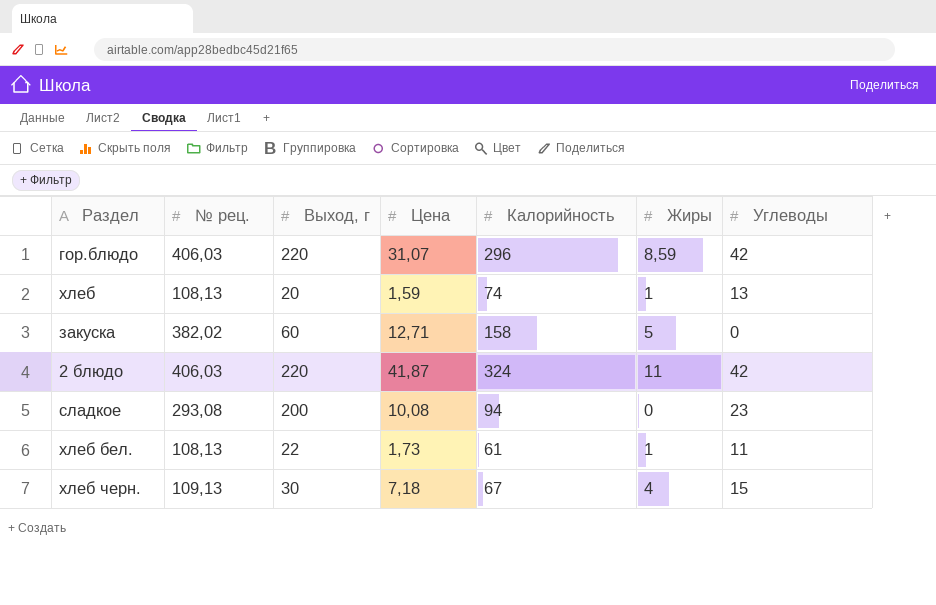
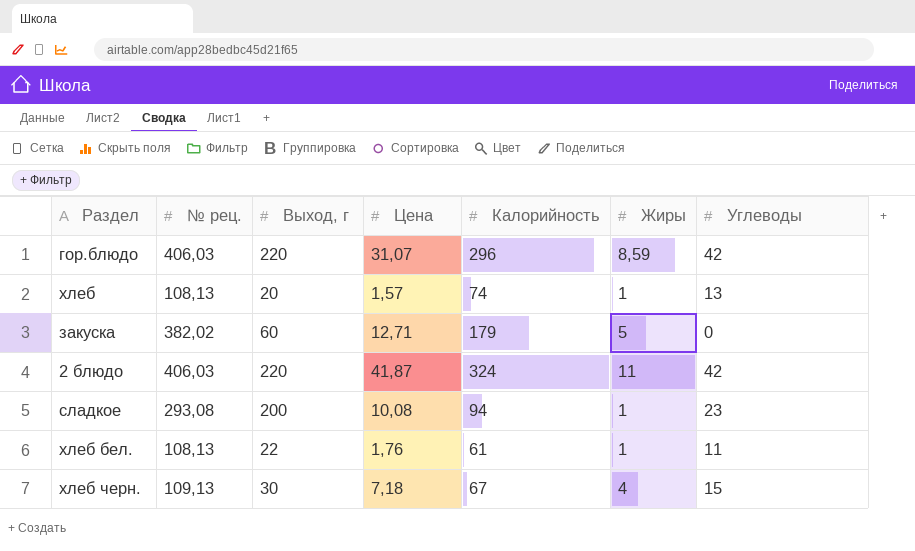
хлеб | Цена: 1,59 -> 1,57
закуска | Калорийность: 158 -> 179
сладкое | Жиры: 0 -> 1
хлеб бел. | Цена: 1,73 -> 1,76

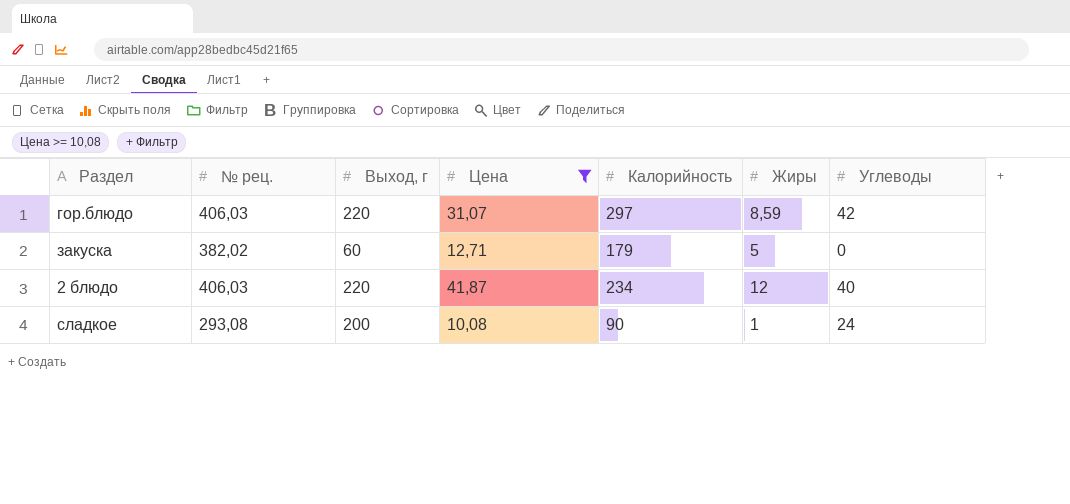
filter: none -> Цена >= 10,08
гор.блюдо | Калорийность: 296 -> 297
2 блюдо | Калорийность: 324 -> 234
2 блюдо | Жиры: 11 -> 12
2 блюдо | Углеводы: 42 -> 40
сладкое | Калорийность: 94 -> 90
сладкое | Углеводы: 23 -> 24

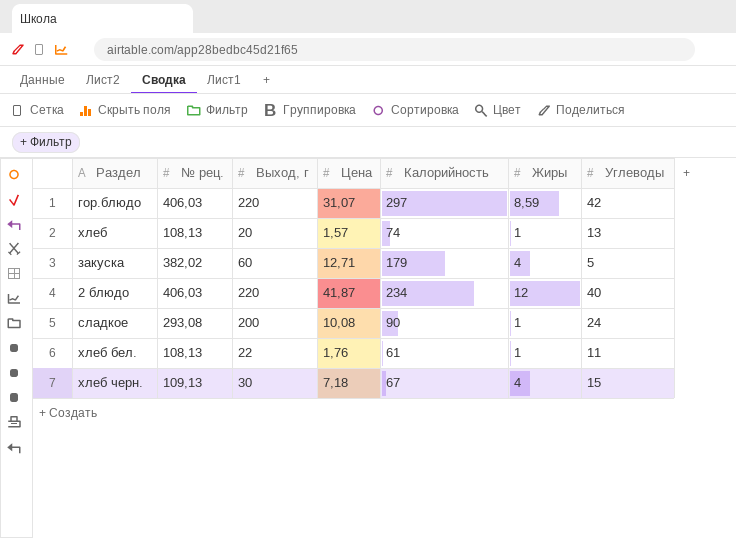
filter: Цена >= 10,08 -> none
закуска | Жиры: 5 -> 4
закуска | Углеводы: 0 -> 5

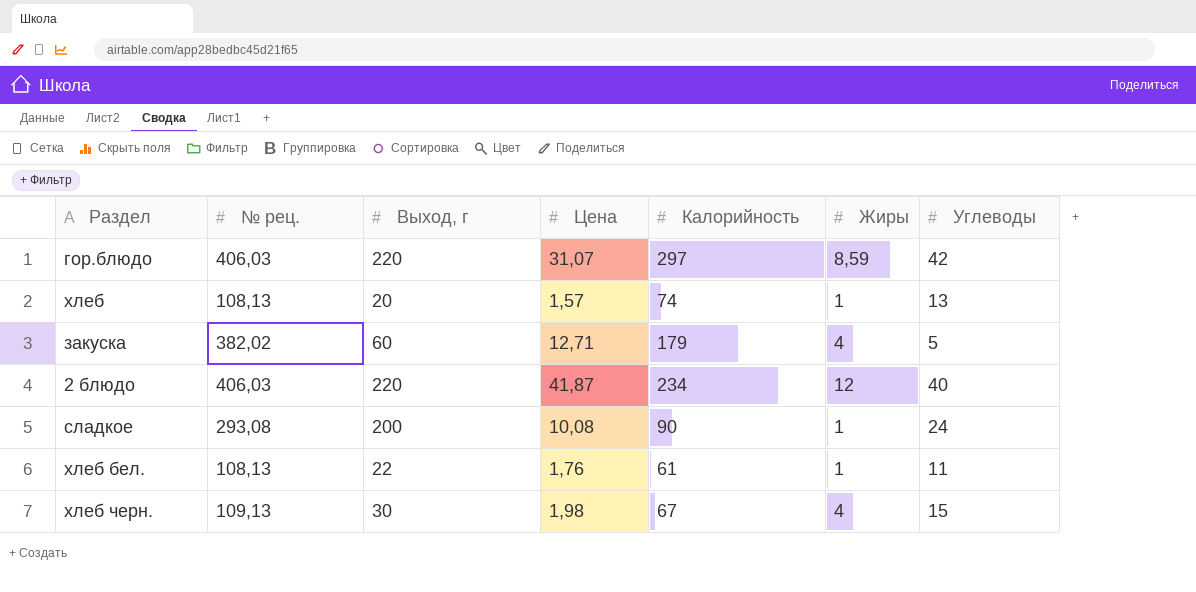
хлеб черн. | Цена: 7,18 -> 1,98

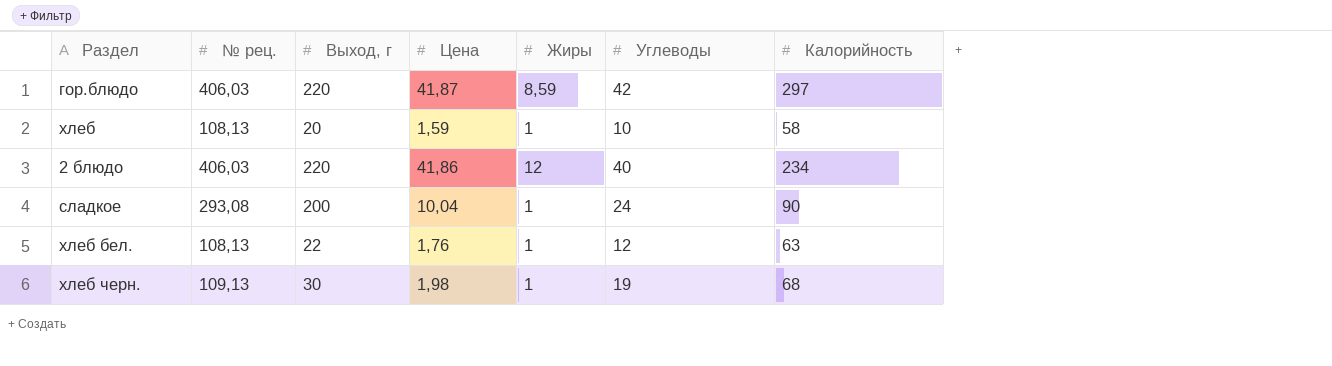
column Калорийность | position: 5 -> 7
row закуска: 382,02 | 60 | 12,71 | 179 | 4 | 5 -> none
гор.блюдо | Цена: 31,07 -> 41,87
хлеб | Цена: 1,57 -> 1,59
хлеб | Углеводы: 13 -> 10
хлеб | Калорийность: 74 -> 58
2 блюдо | Цена: 41,87 -> 41,86
сладкое | Цена: 10,08 -> 10,04
хлеб бел. | Углеводы: 11 -> 12
хлеб бел. | Калорийность: 61 -> 63
хлеб черн. | Жиры: 4 -> 1
хлеб черн. | Углеводы: 15 -> 19
хлеб черн. | Калорийность: 67 -> 68

